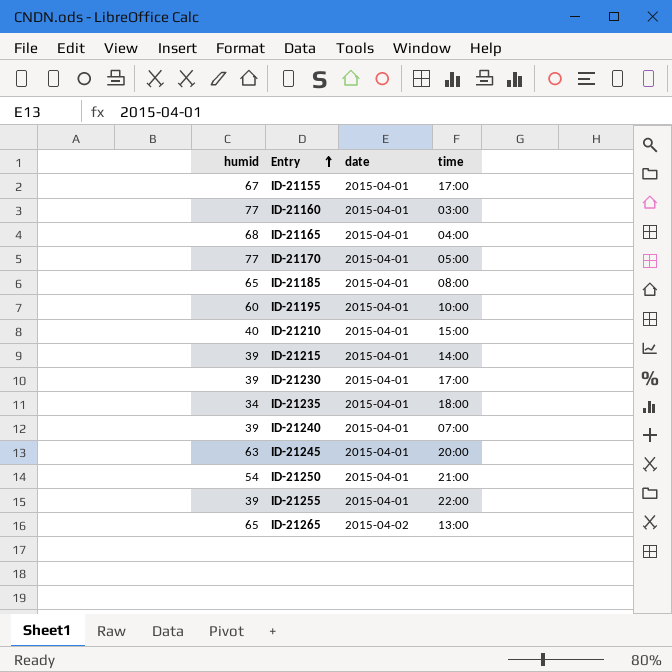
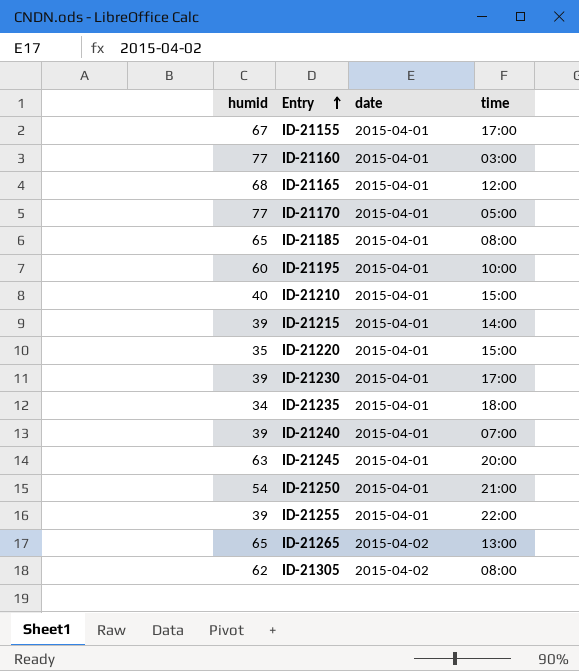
ID-21165 | time: 04:00 -> 12:00
row ID-21220: none -> 35 | 2015-04-01 | 15:00
row ID-21305: none -> 62 | 2015-04-02 | 08:00

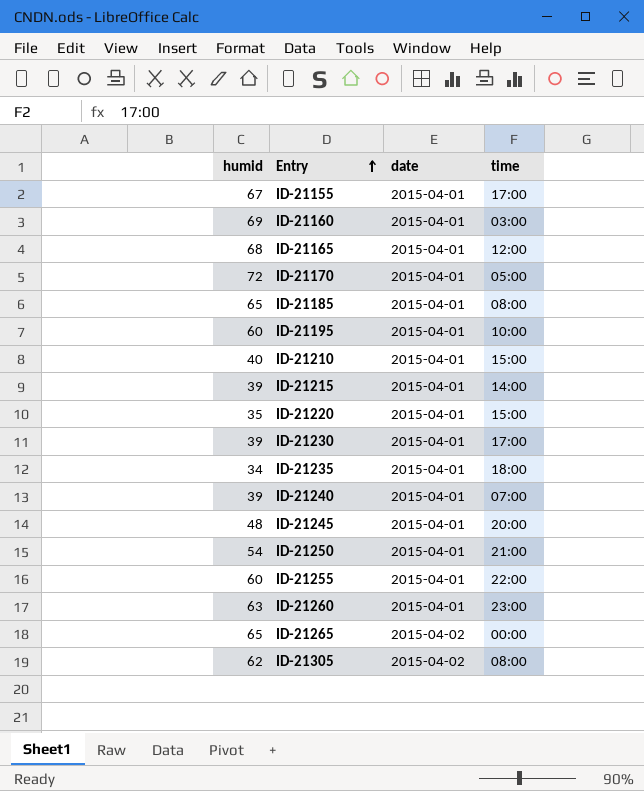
ID-21160 | humid: 77 -> 69
ID-21170 | humid: 77 -> 72
ID-21245 | humid: 63 -> 48
ID-21255 | humid: 39 -> 60
row ID-21260: none -> 63 | 2015-04-01 | 23:00
ID-21265 | time: 13:00 -> 00:00

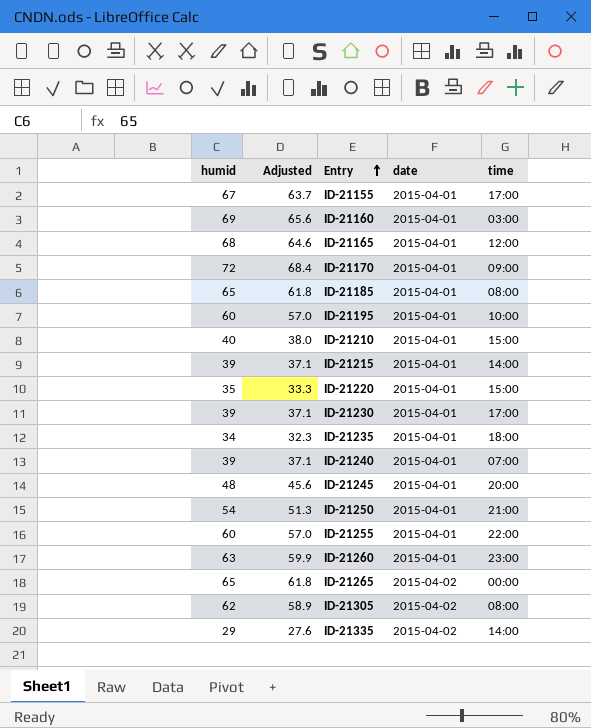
column Adjusted | formula: none -> [humid] * 0.95
ID-21170 | time: 05:00 -> 09:00
row ID-21335: none -> 29 | 27.6 | 2015-04-02 | 14:00

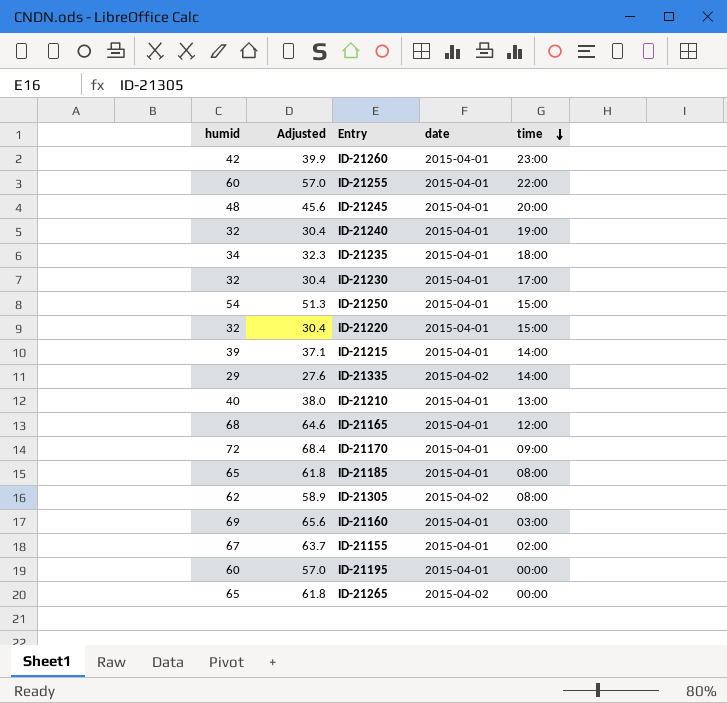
row order: Entry ascending -> time descending
ID-21260 | humid: 63 -> 42
ID-21260 | Adjusted: 59.9 -> 39.9
ID-21240 | humid: 39 -> 32
ID-21240 | Adjusted: 37.1 -> 30.4
ID-21240 | time: 07:00 -> 19:00
ID-21230 | humid: 39 -> 32
ID-21230 | Adjusted: 37.1 -> 30.4
ID-21250 | time: 21:00 -> 15:00
ID-21220 | humid: 35 -> 32
ID-21220 | Adjusted: 33.3 -> 30.4
ID-21210 | time: 15:00 -> 13:00
ID-21155 | time: 17:00 -> 02:00
ID-21195 | time: 10:00 -> 00:00

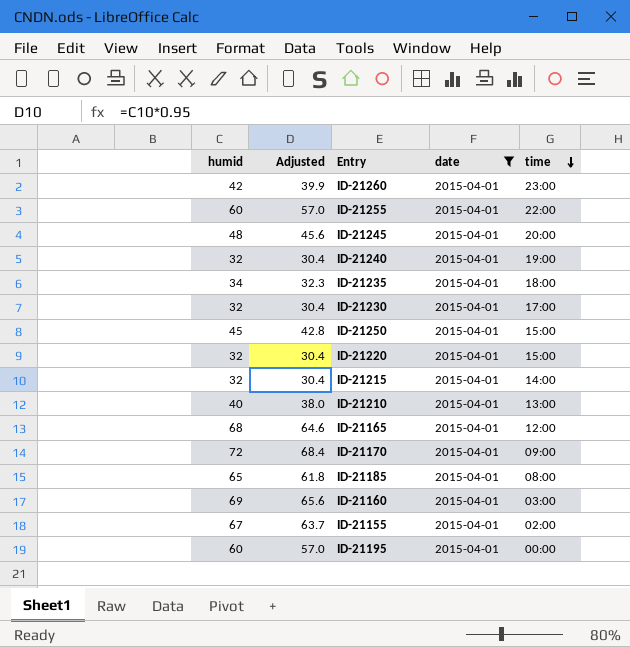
filter: none -> date = 2015-04-01
ID-21250 | humid: 54 -> 45
ID-21250 | Adjusted: 51.3 -> 42.8
ID-21215 | humid: 39 -> 32
ID-21215 | Adjusted: 37.1 -> 30.4

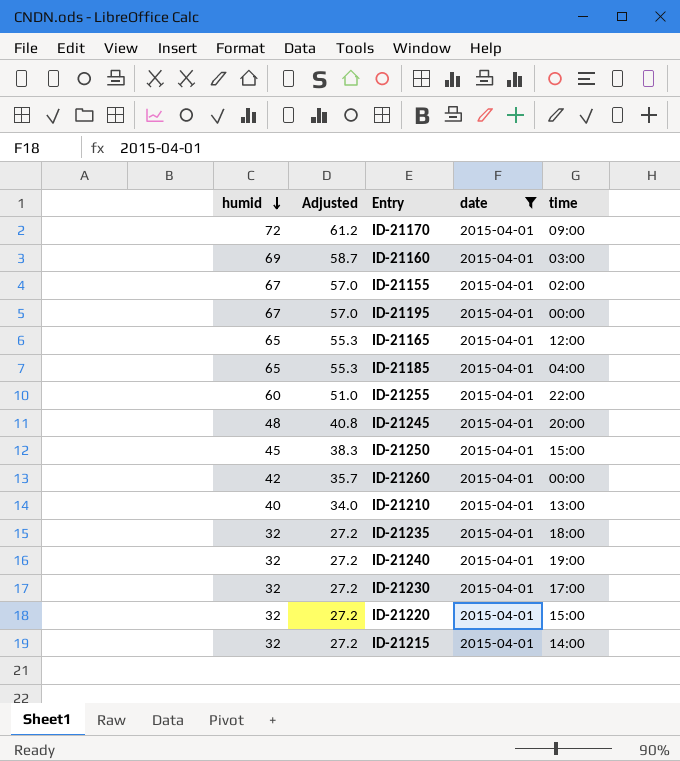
row order: time descending -> humid descending
column Adjusted | formula: [humid] * 0.95 -> [humid] * 0.85
ID-21195 | humid: 60 -> 67
ID-21165 | humid: 68 -> 65
ID-21185 | time: 08:00 -> 04:00
ID-21260 | time: 23:00 -> 00:00
ID-21235 | humid: 34 -> 32

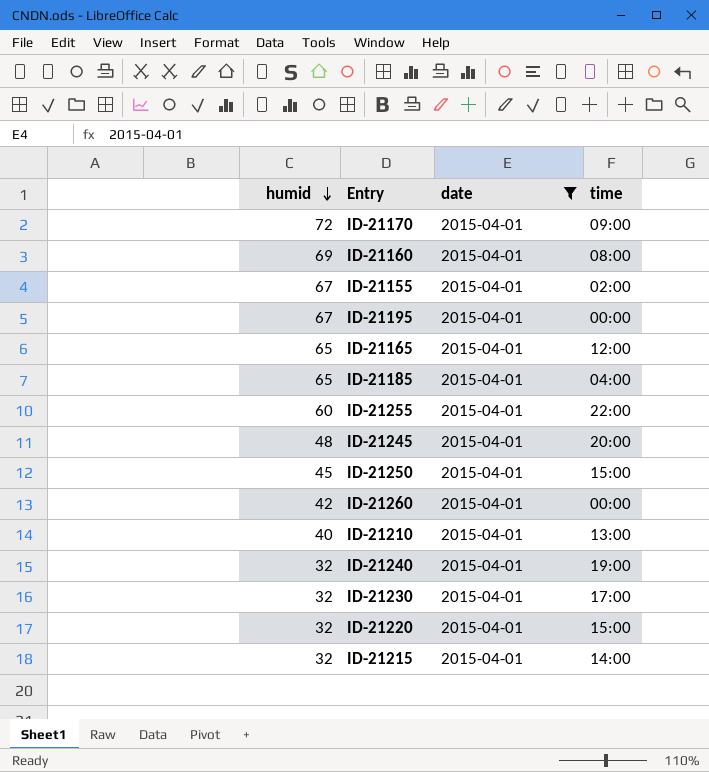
column Adjusted | formula: [humid] * 0.85 -> none
row ID-21235: 32 | 27.2 | 2015-04-01 | 18:00 -> none
ID-21160 | time: 03:00 -> 08:00

